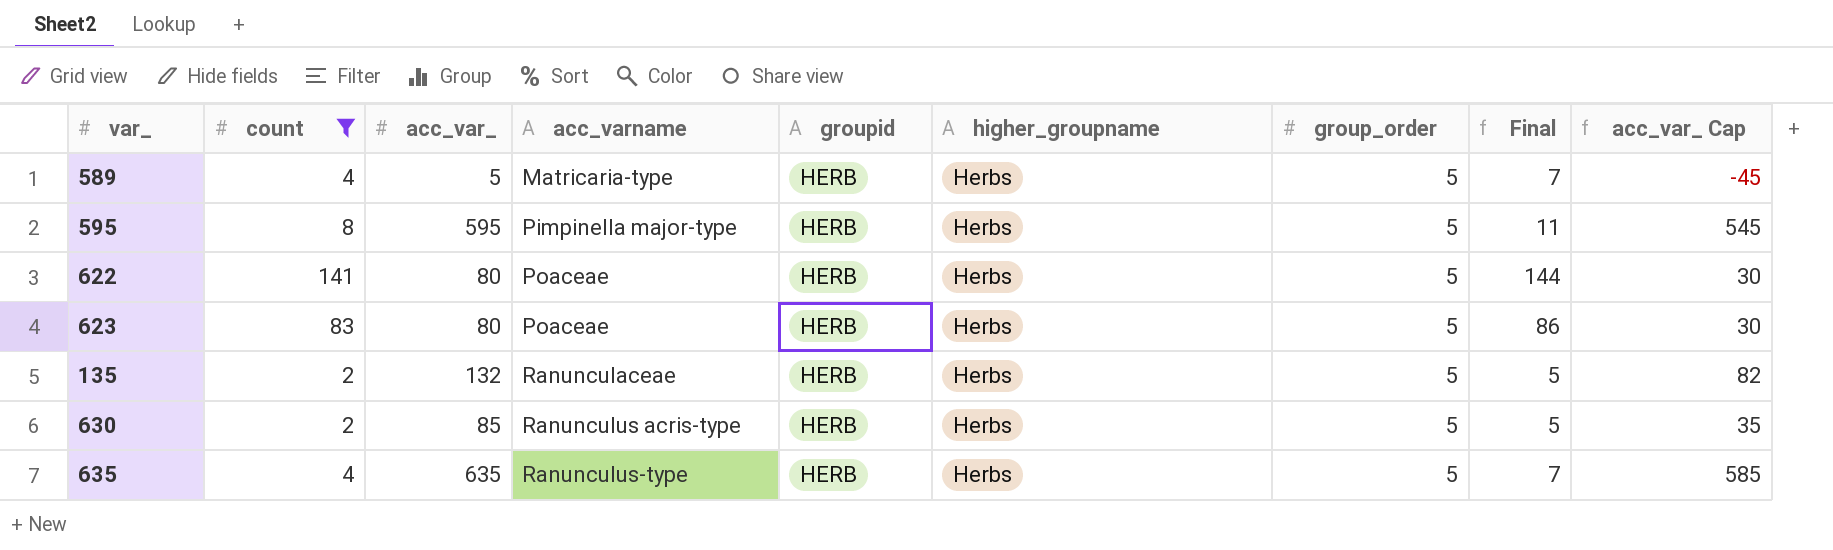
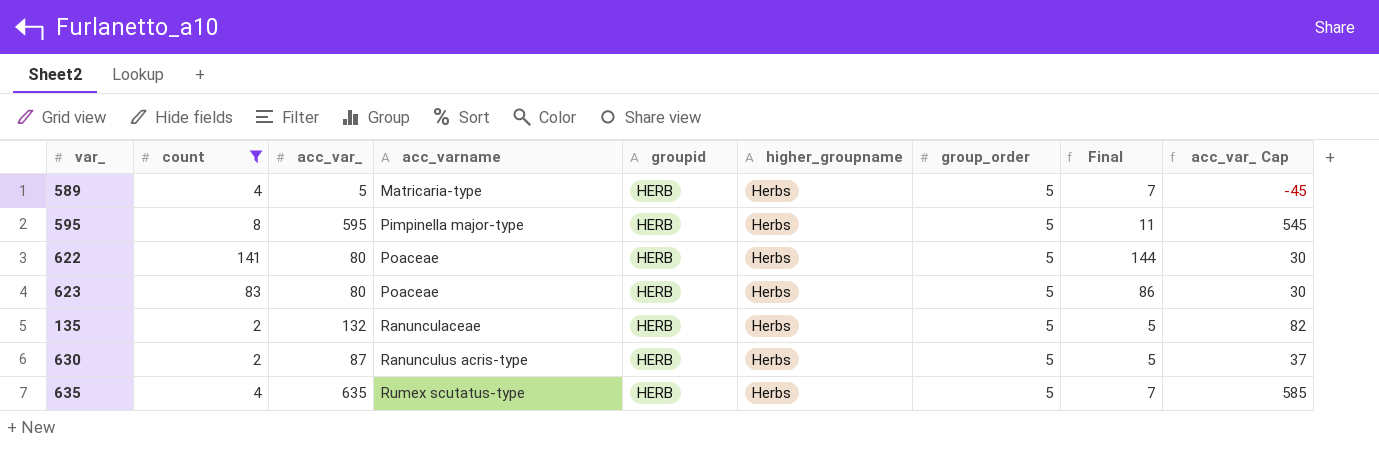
630 | acc_var_: 85 -> 87
630 | acc_var_ Cap: 35 -> 37
635 | acc_varname: Ranunculus-type -> Rumex scutatus-type

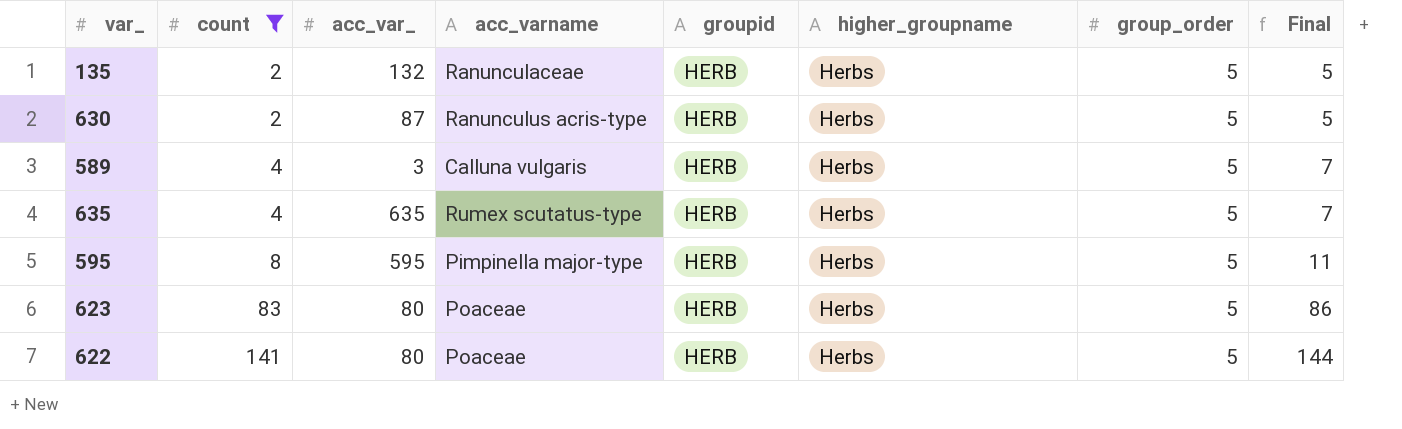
row order: acc_varname ascending -> count ascending
column acc_var_ Cap | formula: [acc_var_] - 50 -> none
589 | acc_var_: 5 -> 3
589 | acc_varname: Matricaria-type -> Calluna vulgaris

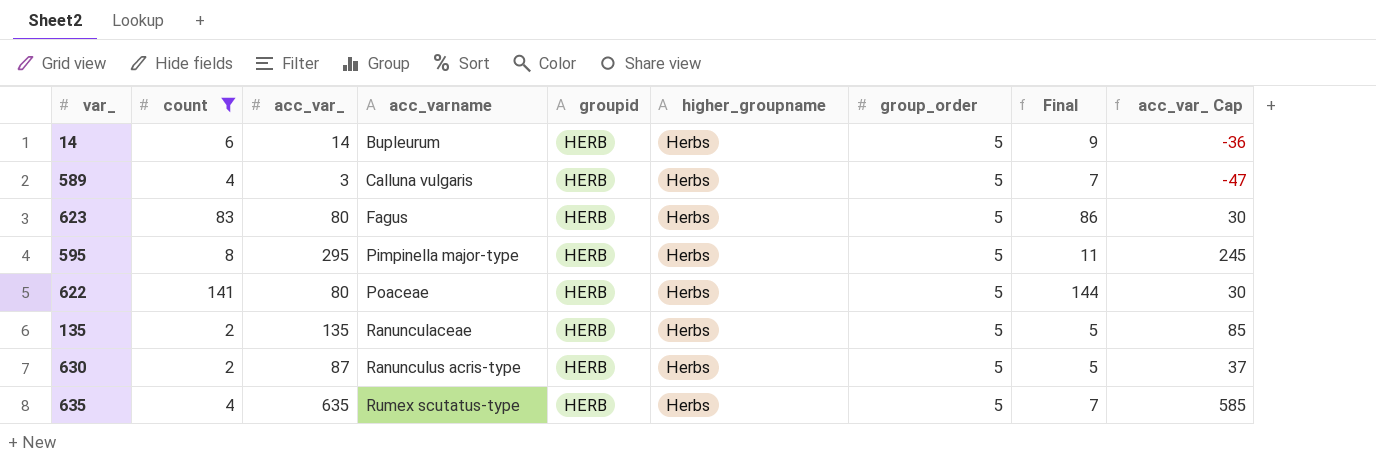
row order: count ascending -> acc_varname ascending
column acc_var_ Cap | formula: none -> [acc_var_] - 50
row 14: none -> 6 | 14 | Bupleurum | HERB | Herbs | 5 | 9 | -36
623 | acc_varname: Poaceae -> Fagus
595 | acc_var_: 595 -> 295
135 | acc_var_: 132 -> 135

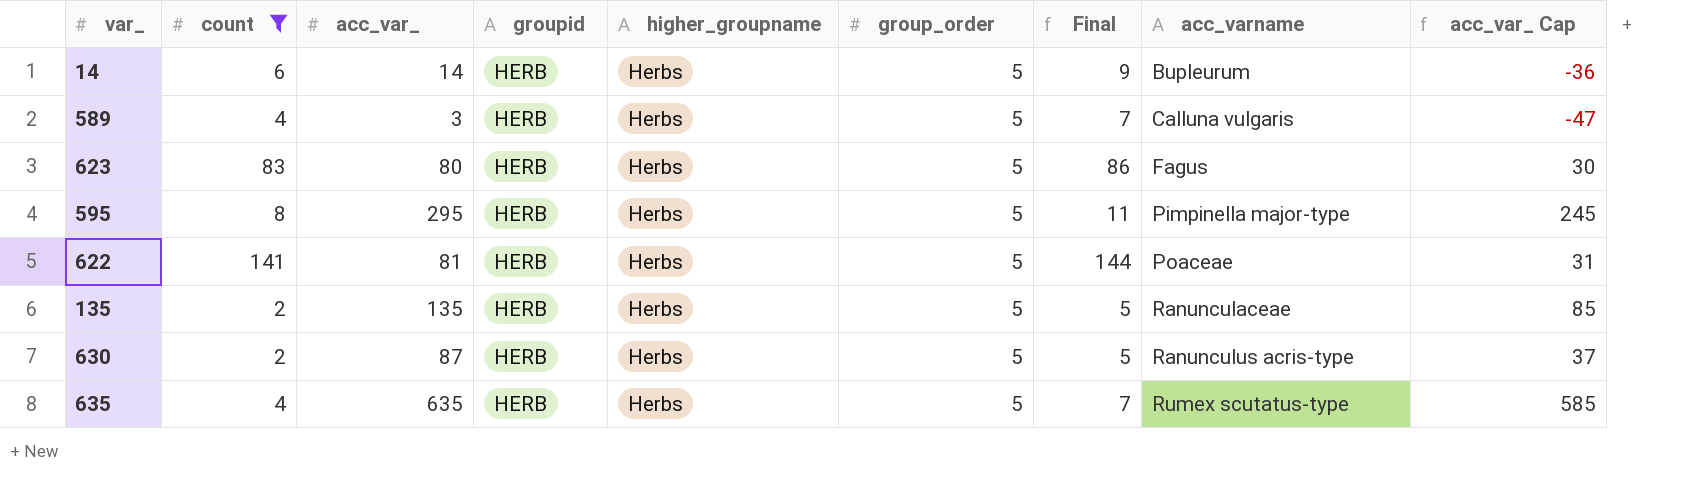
column acc_varname | position: 4 -> 8
622 | acc_var_: 80 -> 81
622 | acc_var_ Cap: 30 -> 31

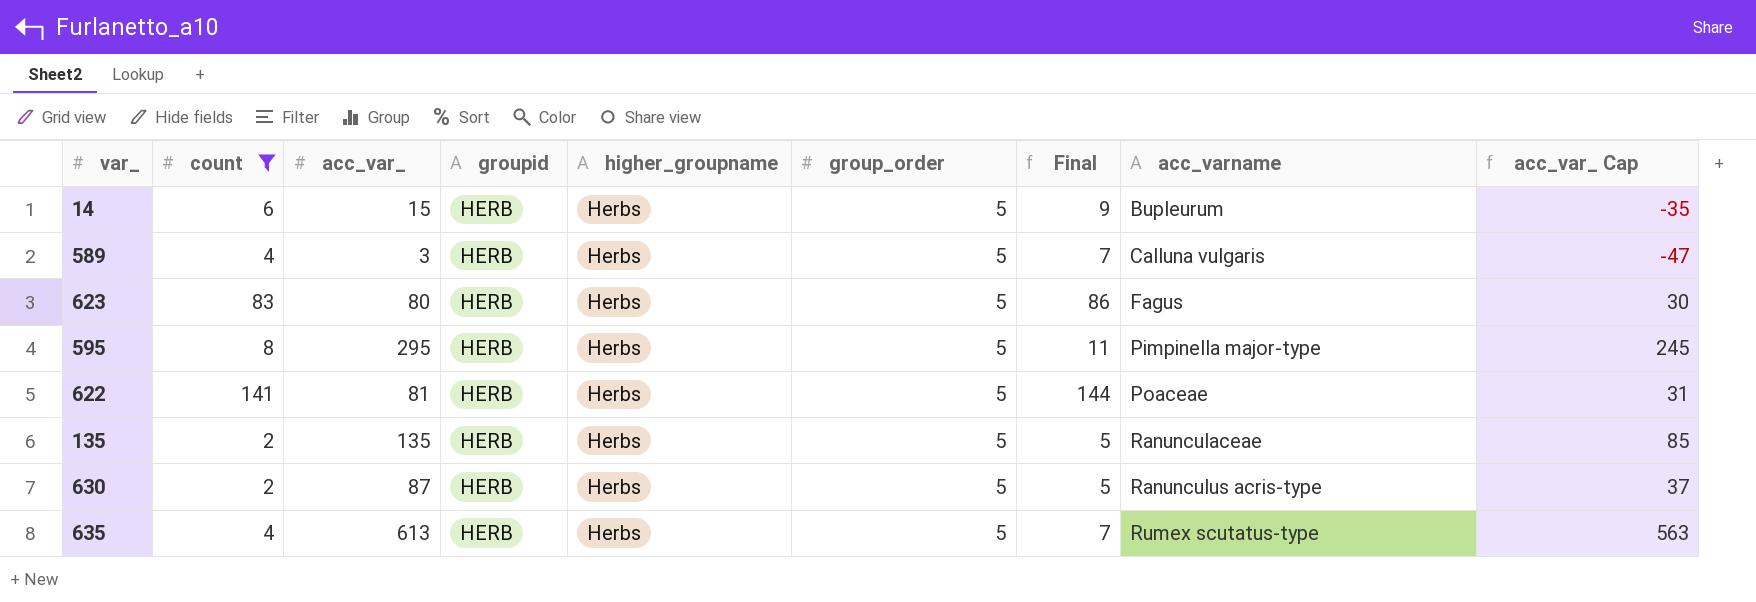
14 | acc_var_: 14 -> 15
14 | acc_var_ Cap: -36 -> -35
635 | acc_var_: 635 -> 613
635 | acc_var_ Cap: 585 -> 563

